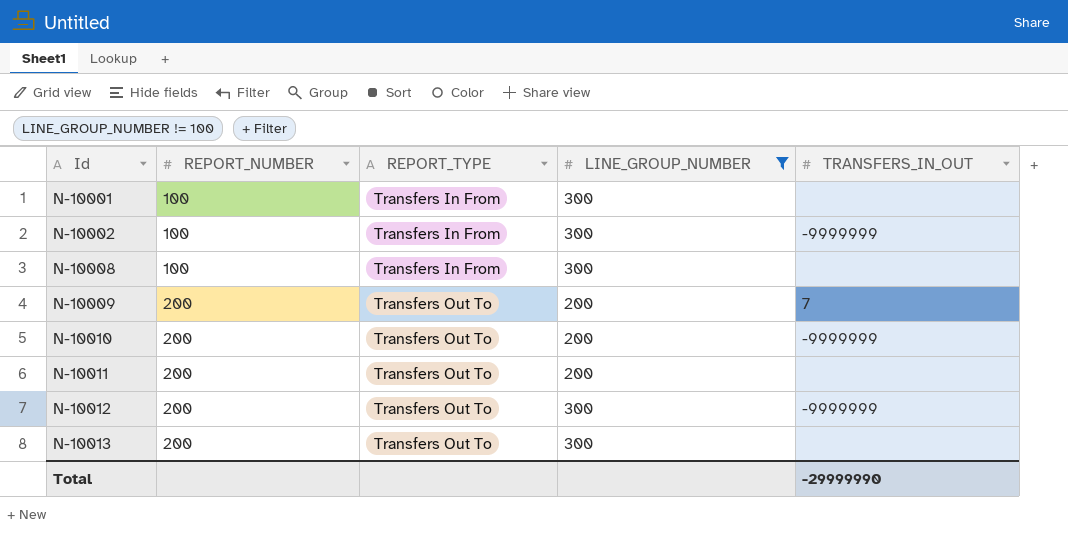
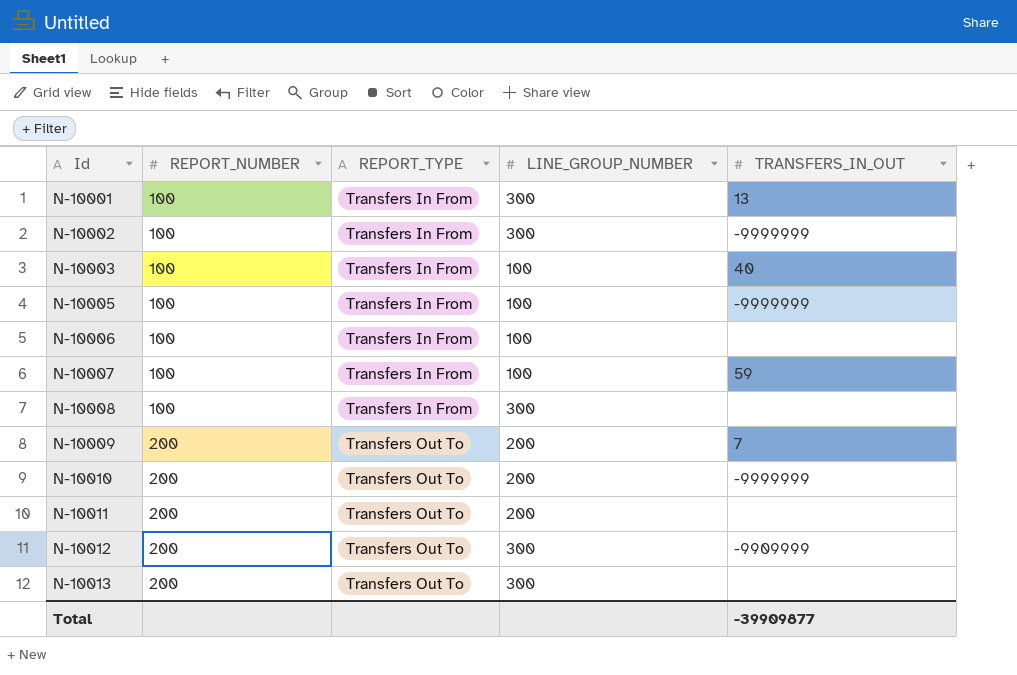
filter: LINE_GROUP_NUMBER != 100 -> none
N-10001 | TRANSFERS_IN_OUT: none -> 13
N-10012 | TRANSFERS_IN_OUT: -9999999 -> -9909999
Total | TRANSFERS_IN_OUT: -29999990 -> -39909877

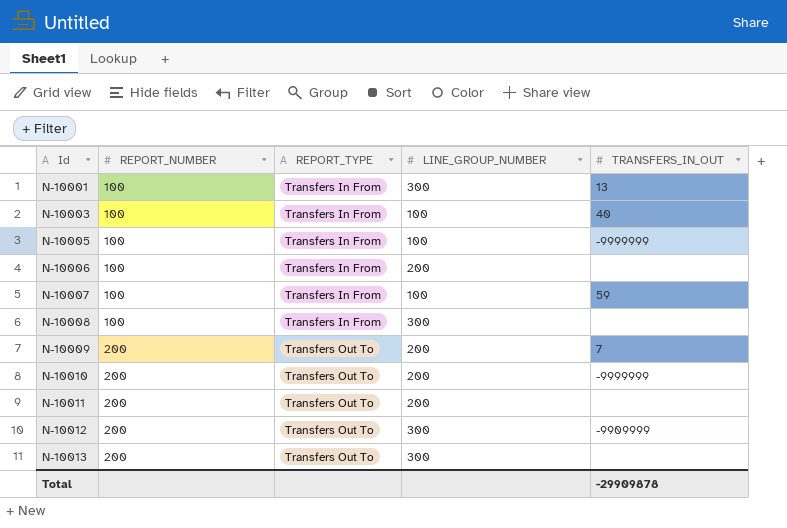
row N-10002: 100 | Transfers In From | 300 | -9999999 -> none
N-10006 | LINE_GROUP_NUMBER: 100 -> 200
Total | TRANSFERS_IN_OUT: -39909877 -> -29909878

